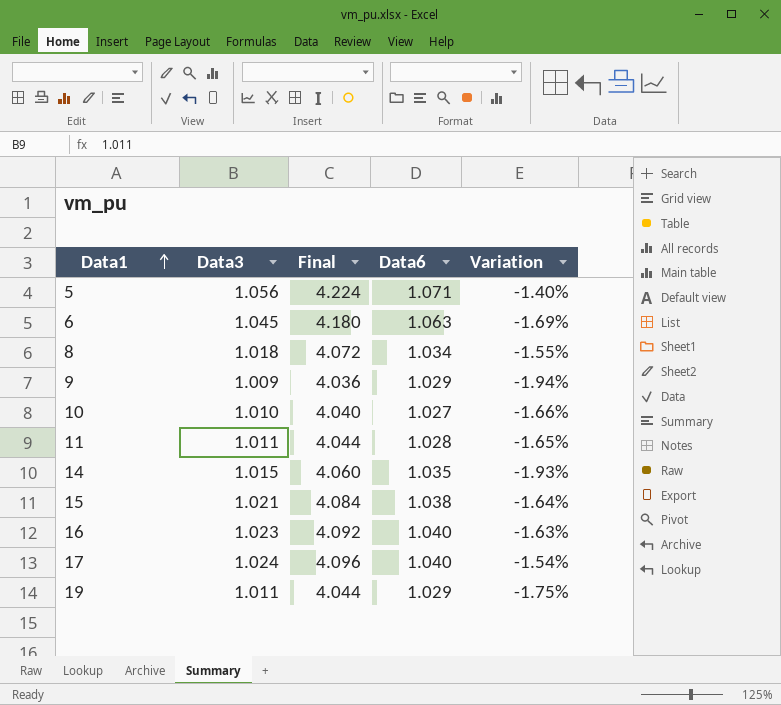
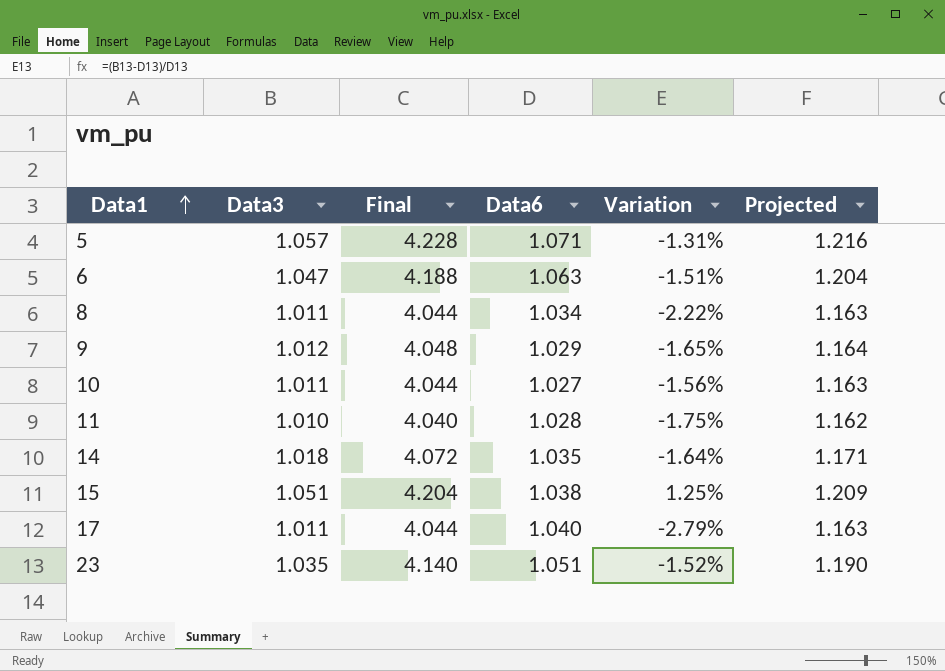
column Projected | formula: none -> [Data3] * 1.15
row 16: 1.023 | 4.092 | 1.040 | -1.63% -> none
row 19: 1.011 | 4.044 | 1.029 | -1.75% -> none
5 | Data3: 1.056 -> 1.057
5 | Final: 4.224 -> 4.228
5 | Variation: -1.40% -> -1.31%
6 | Data3: 1.045 -> 1.047
6 | Final: 4.180 -> 4.188
6 | Variation: -1.69% -> -1.51%
8 | Data3: 1.018 -> 1.011
8 | Final: 4.072 -> 4.044
8 | Variation: -1.55% -> -2.22%
9 | Data3: 1.009 -> 1.012
9 | Final: 4.036 -> 4.048
9 | Variation: -1.94% -> -1.65%
10 | Data3: 1.010 -> 1.011
10 | Final: 4.040 -> 4.044
10 | Variation: -1.66% -> -1.56%
11 | Data3: 1.011 -> 1.010
11 | Final: 4.044 -> 4.040
11 | Variation: -1.65% -> -1.75%
14 | Data3: 1.015 -> 1.018
14 | Final: 4.060 -> 4.072
14 | Variation: -1.93% -> -1.64%
15 | Data3: 1.021 -> 1.051
15 | Final: 4.084 -> 4.204
15 | Variation: -1.64% -> 1.25%
17 | Data3: 1.024 -> 1.011
17 | Final: 4.096 -> 4.044
17 | Variation: -1.54% -> -2.79%
row 23: none -> 1.035 | 4.140 | 1.051 | -1.52% | 1.190

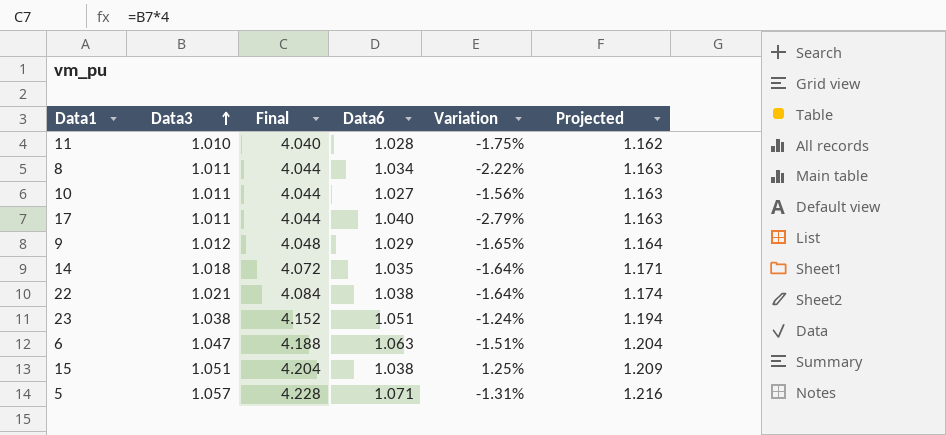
row order: Data1 ascending -> Data3 ascending
row 22: none -> 1.021 | 4.084 | 1.038 | -1.64% | 1.174
23 | Data3: 1.035 -> 1.038
23 | Final: 4.140 -> 4.152
23 | Variation: -1.52% -> -1.24%
23 | Projected: 1.190 -> 1.194

